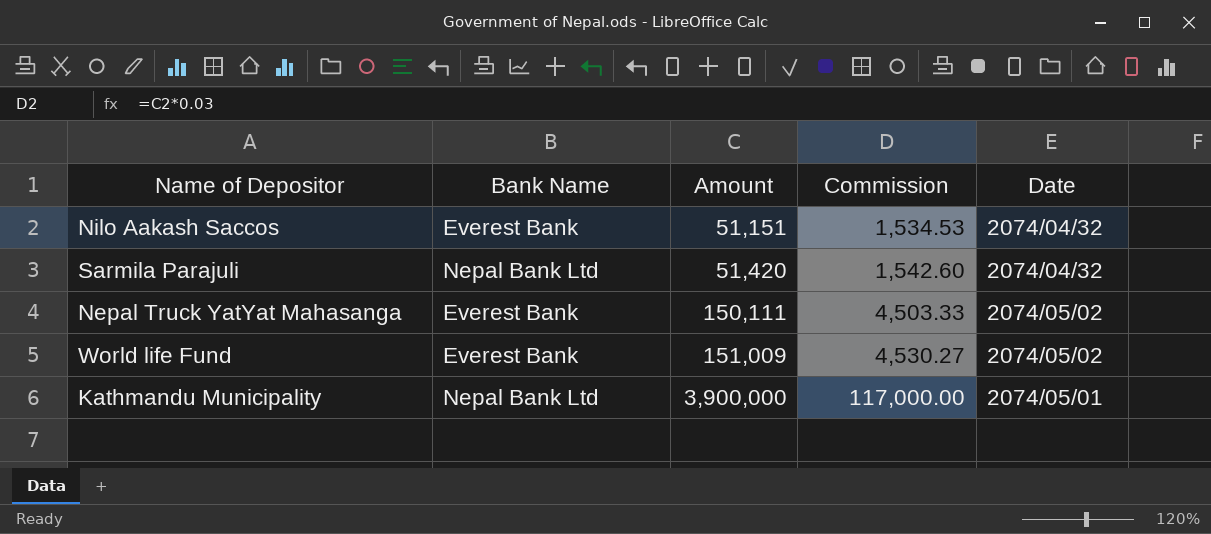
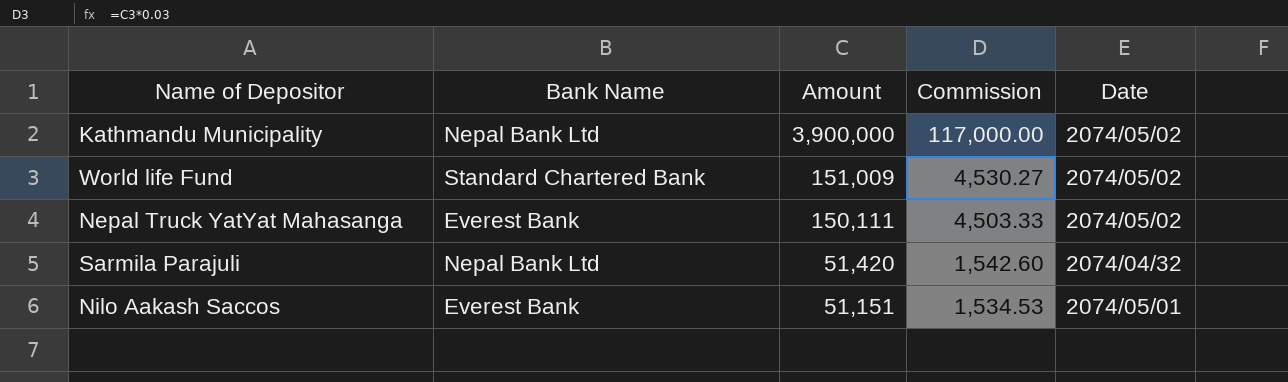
row order: Amount ascending -> Amount descending
Kathmandu Municipality | Date: 2074/05/01 -> 2074/05/02
World life Fund | Bank Name: Everest Bank -> Standard Chartered Bank
Nilo Aakash Saccos | Date: 2074/04/32 -> 2074/05/01

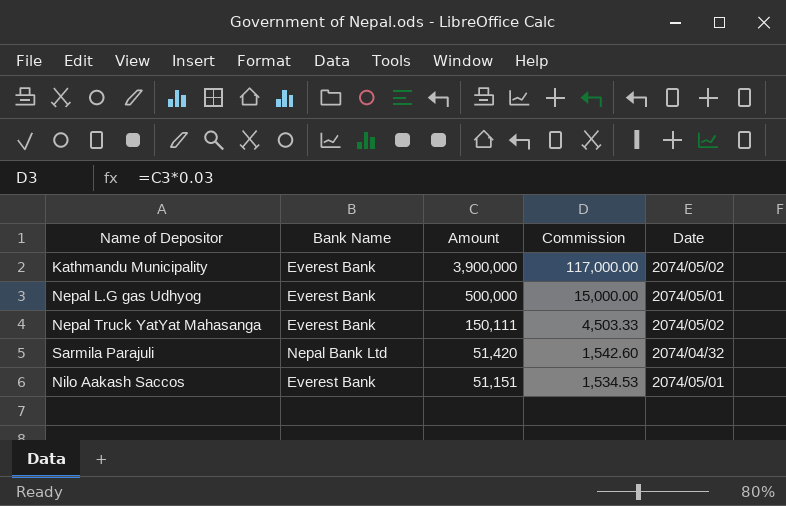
row World life Fund: Standard Chartered Bank | 151,009 | 4,530.27 | 2074/05/02 -> none
Kathmandu Municipality | Bank Name: Nepal Bank Ltd -> Everest Bank
row Nepal L.G gas Udhyog: none -> Everest Bank | 500,000 | 15,000.00 | 2074/05/01

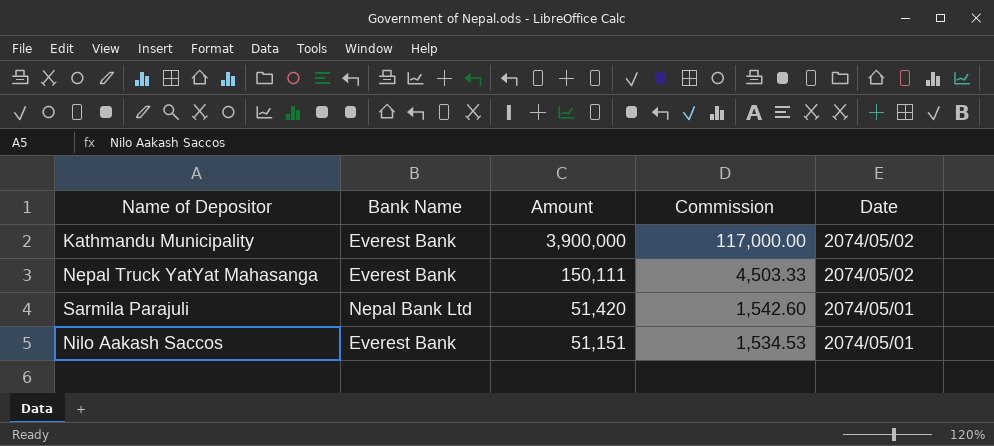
row Nepal L.G gas Udhyog: Everest Bank | 500,000 | 15,000.00 | 2074/05/01 -> none
Sarmila Parajuli | Date: 2074/04/32 -> 2074/05/01

